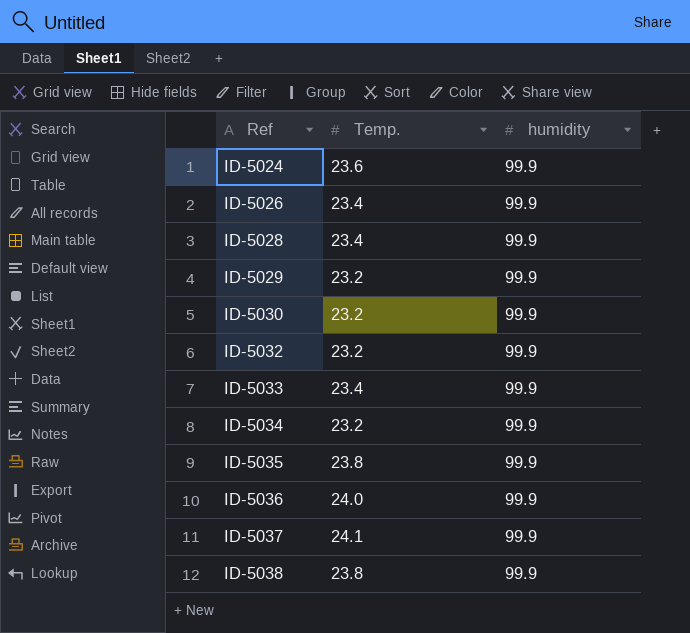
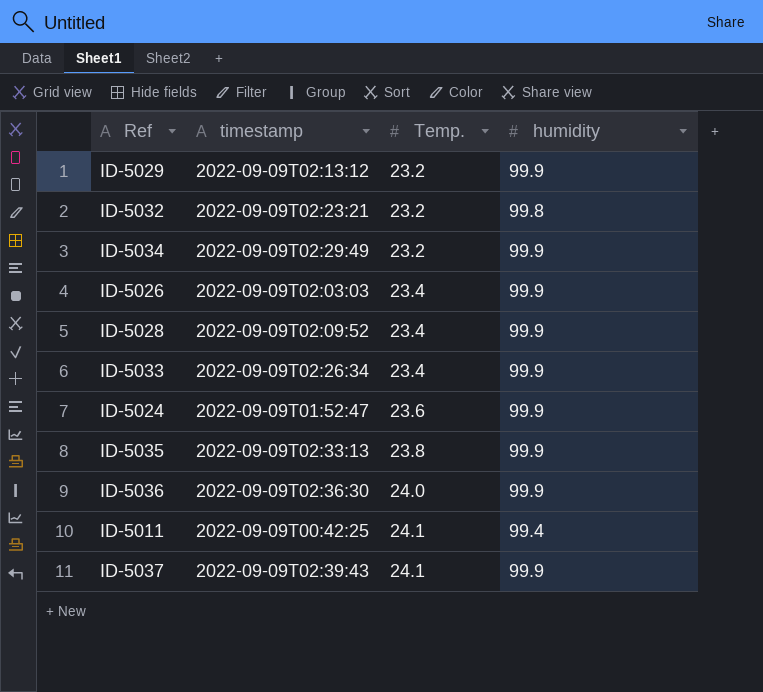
row order: Ref ascending -> Temp. ascending
column timestamp | position: none -> 2
row ID-5030: 23.2 | 99.9 -> none
row ID-5038: 23.8 | 99.9 -> none
ID-5032 | humidity: 99.9 -> 99.8
row ID-5011: none -> 2022-09-09T00:42:25 | 24.1 | 99.4

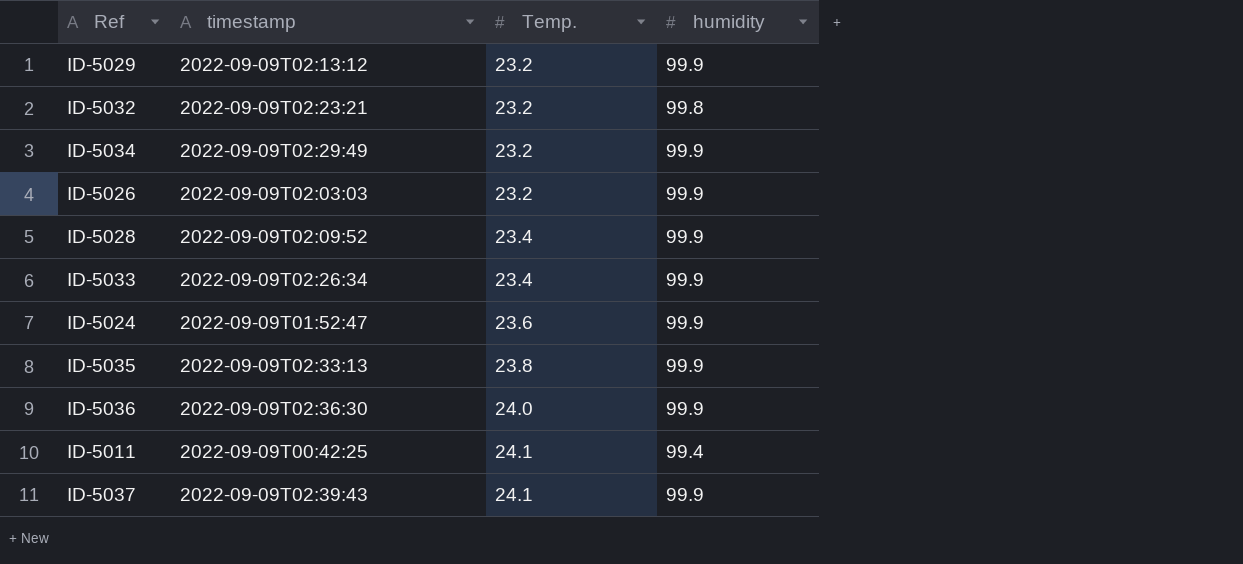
ID-5026 | Temp.: 23.4 -> 23.2

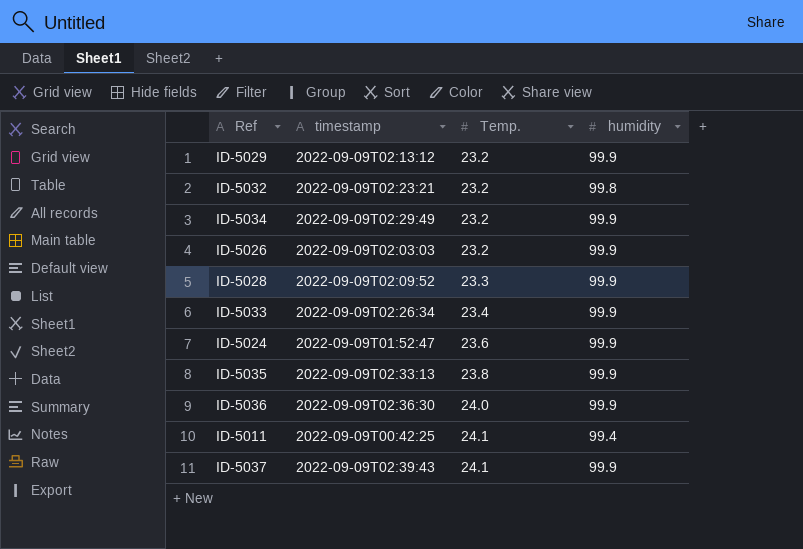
ID-5028 | Temp.: 23.4 -> 23.3

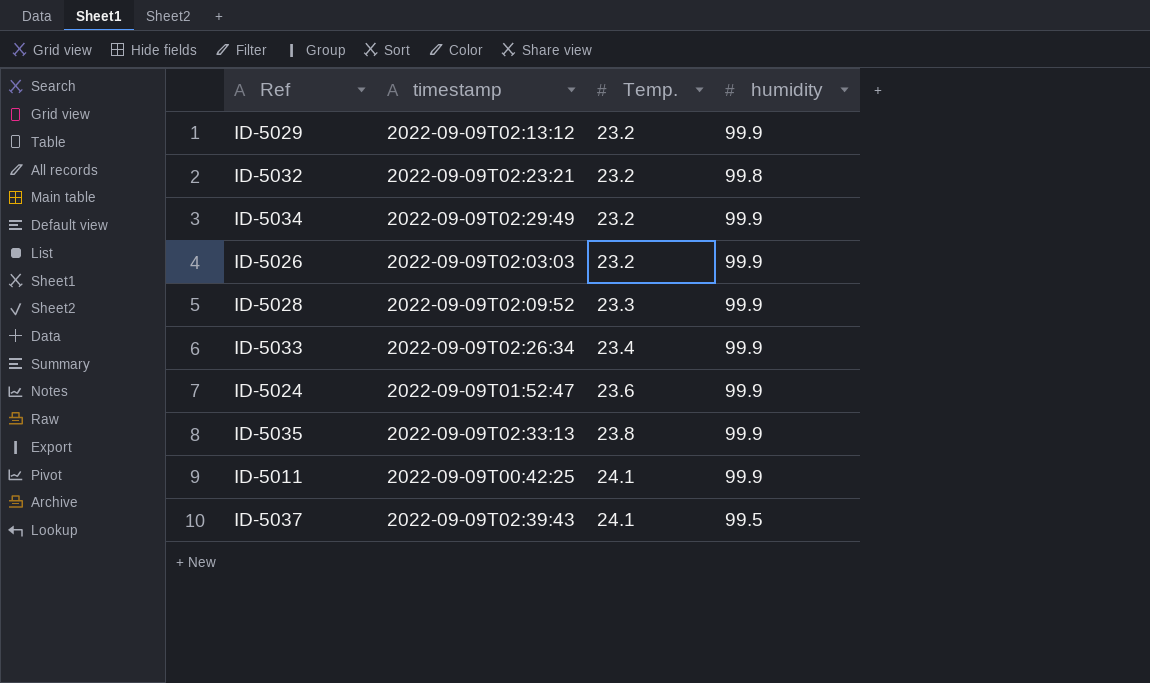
row ID-5036: 2022-09-09T02:36:30 | 24.0 | 99.9 -> none
ID-5011 | humidity: 99.4 -> 99.9
ID-5037 | humidity: 99.9 -> 99.5

